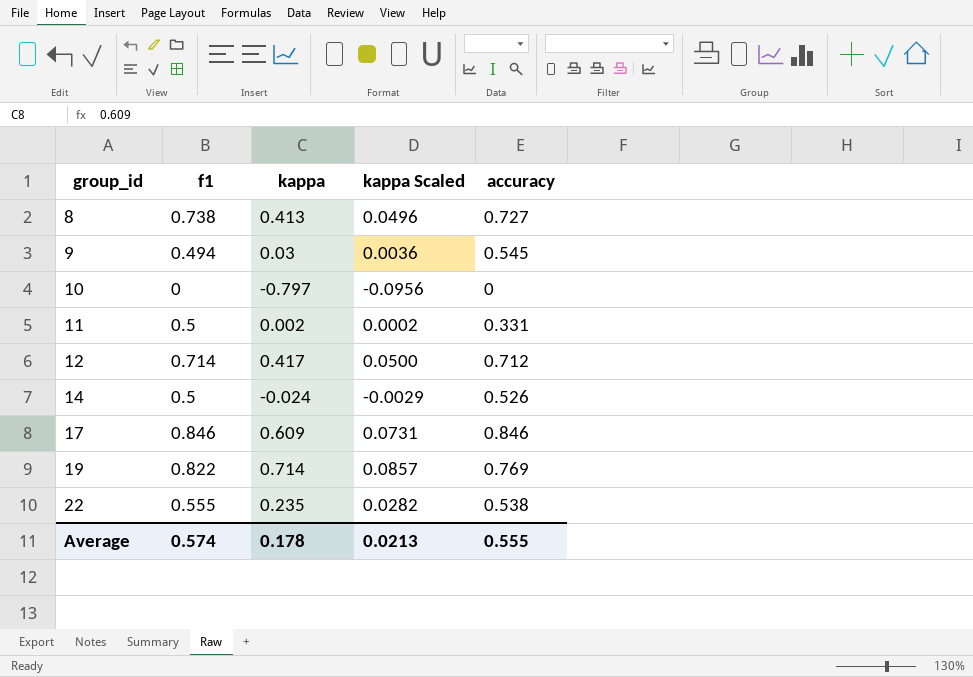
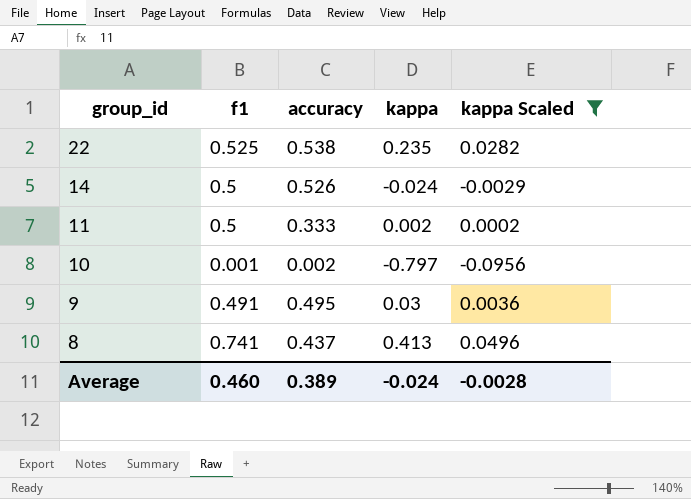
filter: none -> kappa Scaled <= 0.0496
row order: group_id ascending -> group_id descending
column accuracy | position: 5 -> 3
22 | f1: 0.555 -> 0.525
11 | accuracy: 0.331 -> 0.333
10 | f1: 0 -> 0.001
10 | accuracy: 0 -> 0.002
9 | f1: 0.494 -> 0.491
9 | accuracy: 0.545 -> 0.495
8 | f1: 0.738 -> 0.741
8 | accuracy: 0.727 -> 0.437
Average | f1: 0.574 -> 0.460
Average | accuracy: 0.555 -> 0.389
Average | kappa: 0.178 -> -0.024
Average | kappa Scaled: 0.0213 -> -0.0028

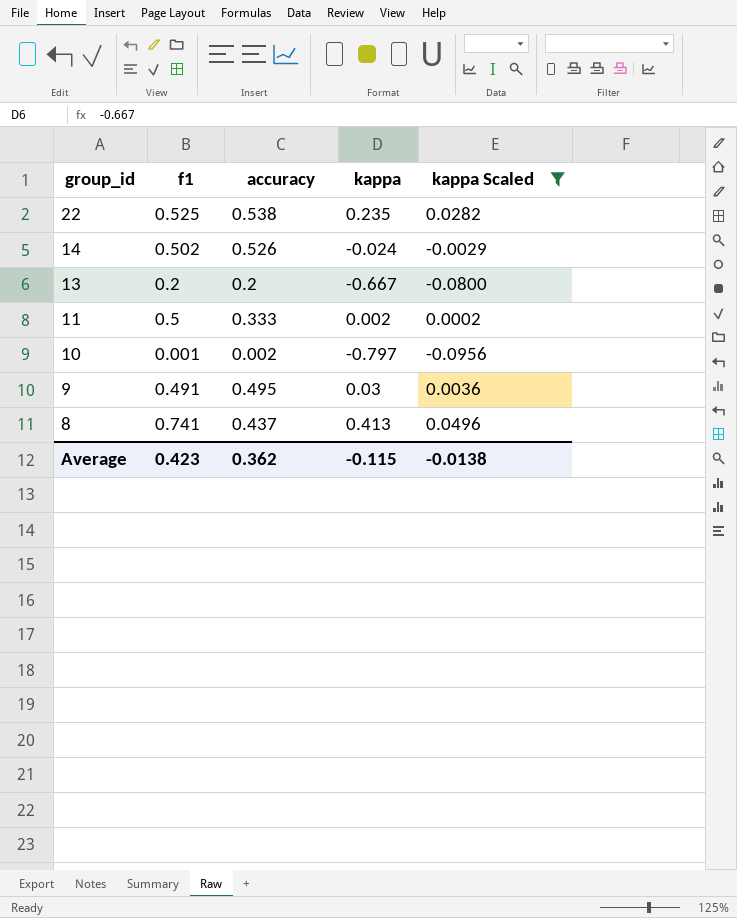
14 | f1: 0.5 -> 0.502
row 13: none -> 0.2 | 0.2 | -0.667 | -0.0800
Average | f1: 0.460 -> 0.423
Average | accuracy: 0.389 -> 0.362
Average | kappa: -0.024 -> -0.115
Average | kappa Scaled: -0.0028 -> -0.0138

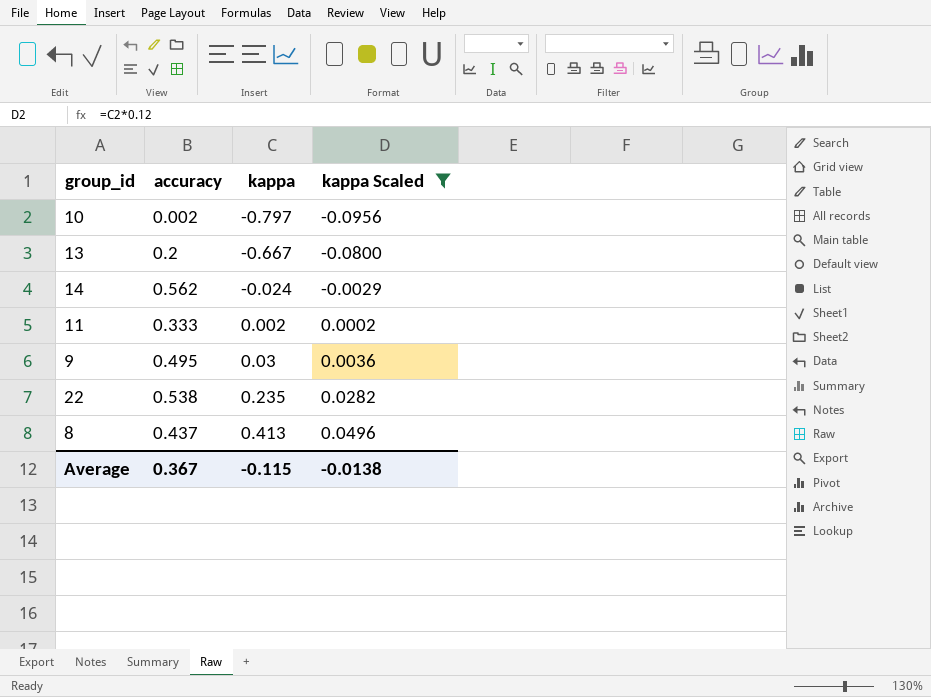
row order: group_id descending -> kappa ascending
column f1 | position: 2 -> none
14 | accuracy: 0.526 -> 0.562
Average | accuracy: 0.362 -> 0.367

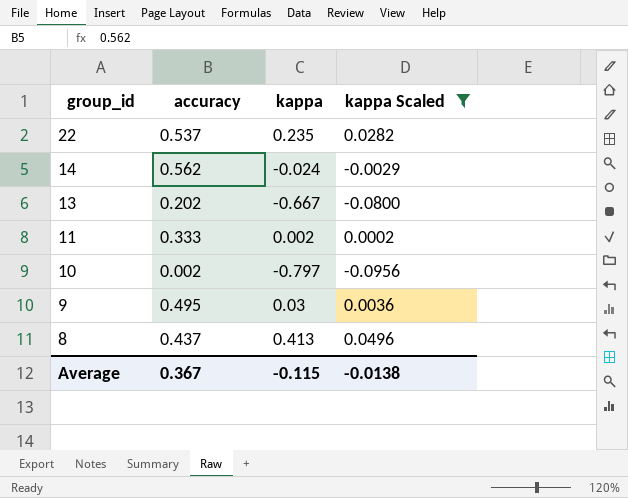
row order: kappa ascending -> group_id descending
22 | accuracy: 0.538 -> 0.537
13 | accuracy: 0.2 -> 0.202

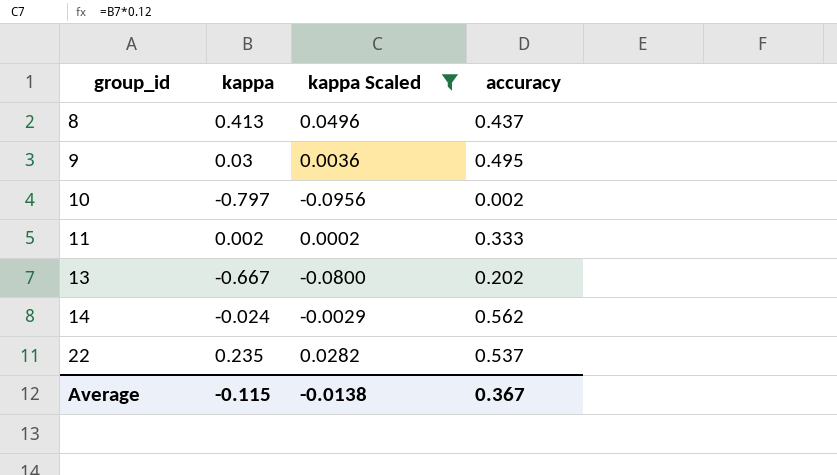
row order: group_id descending -> group_id ascending
column accuracy | position: 2 -> 4

